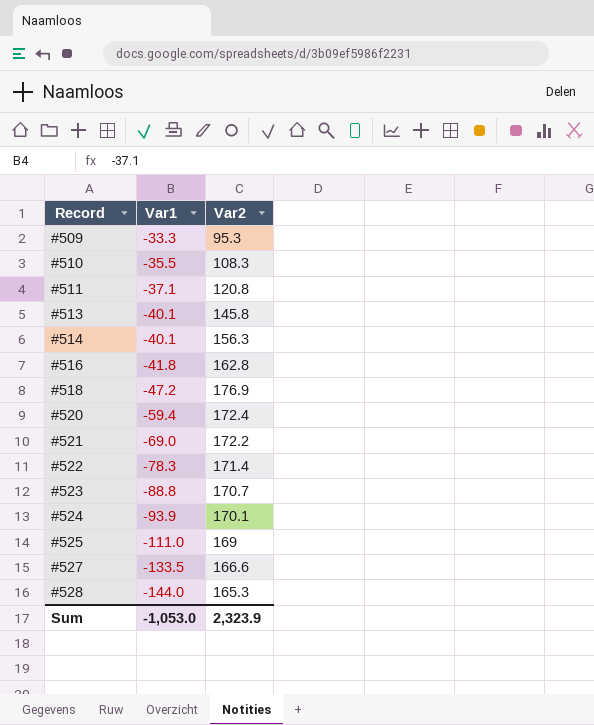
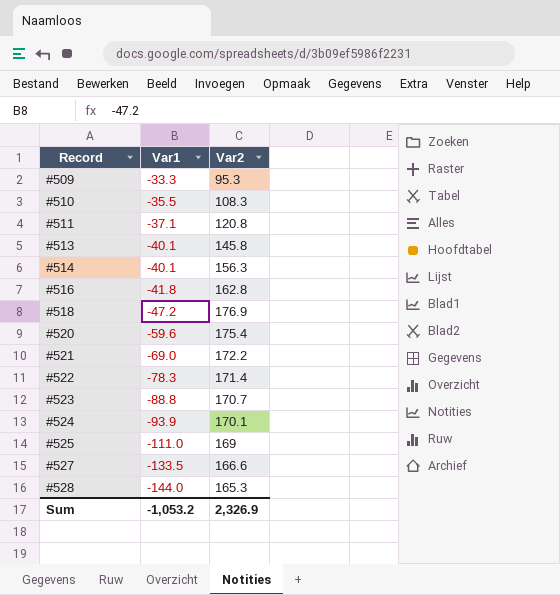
#520 | Var1: -59.4 -> -59.6
#520 | Var2: 172.4 -> 175.4
Sum | Var1: -1,053.0 -> -1,053.2
Sum | Var2: 2,323.9 -> 2,326.9

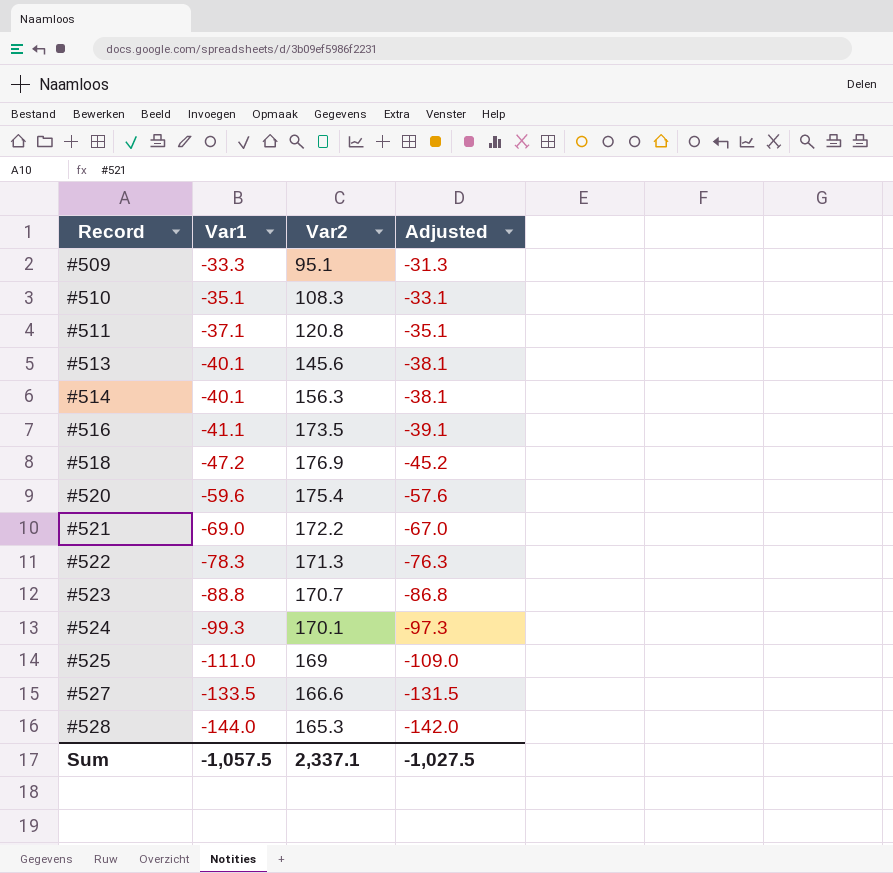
column Adjusted | formula: none -> [Var1] + 2
#509 | Var2: 95.3 -> 95.1
#510 | Var1: -35.5 -> -35.1
#513 | Var2: 145.8 -> 145.6
#516 | Var1: -41.8 -> -41.1
#516 | Var2: 162.8 -> 173.5
#522 | Var2: 171.4 -> 171.3
#524 | Var1: -93.9 -> -99.3
Sum | Var1: -1,053.2 -> -1,057.5
Sum | Var2: 2,326.9 -> 2,337.1

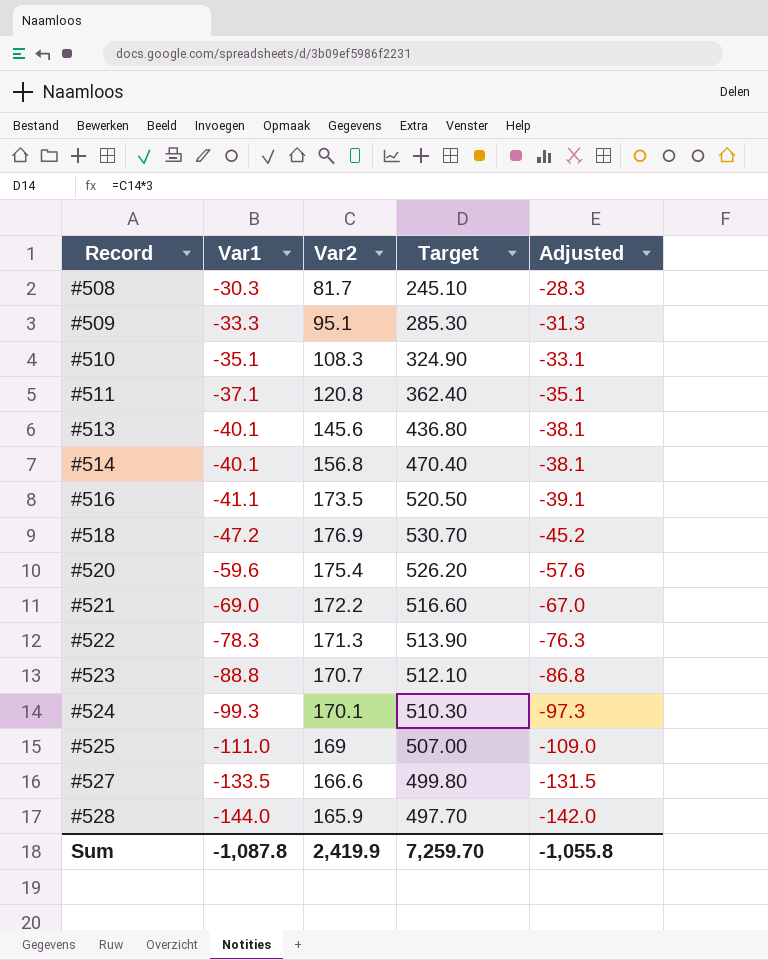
column Target | formula: none -> [Var2] * 3
row #508: none -> -30.3 | 81.7 | 245.10 | -28.3
#514 | Var2: 156.3 -> 156.8
#528 | Var2: 165.3 -> 165.9
Sum | Var1: -1,057.5 -> -1,087.8
Sum | Var2: 2,337.1 -> 2,419.9
Sum | Adjusted: -1,027.5 -> -1,055.8

